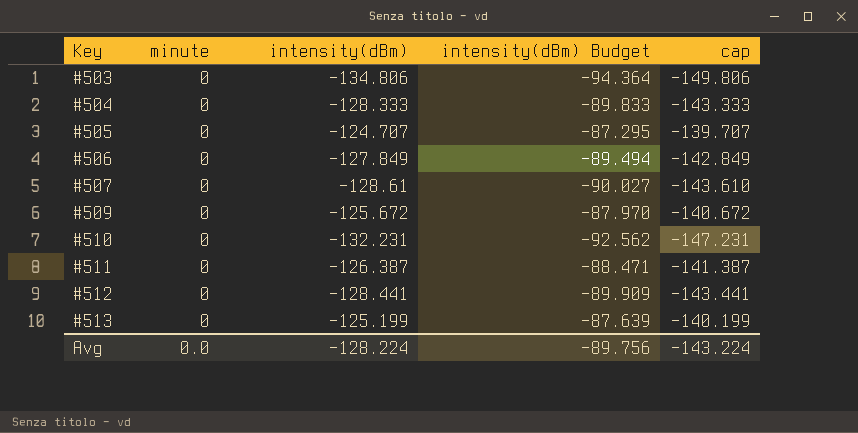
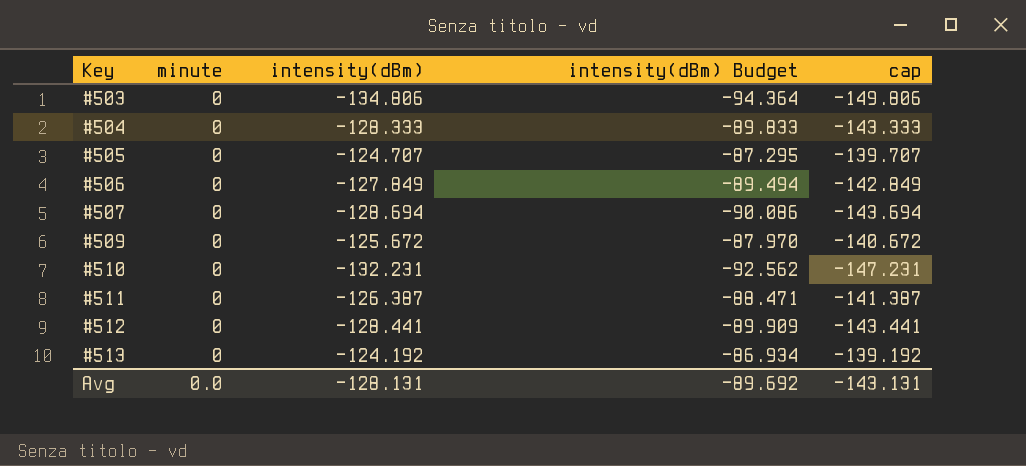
#507 | intensity(dBm): -128.61 -> -128.694
#507 | intensity(dBm) Budget: -90.027 -> -90.086
#507 | cap: -143.610 -> -143.694
#513 | intensity(dBm): -125.199 -> -124.192
#513 | intensity(dBm) Budget: -87.639 -> -86.934
#513 | cap: -140.199 -> -139.192
Avg | intensity(dBm): -128.224 -> -128.131
Avg | intensity(dBm) Budget: -89.756 -> -89.692
Avg | cap: -143.224 -> -143.131

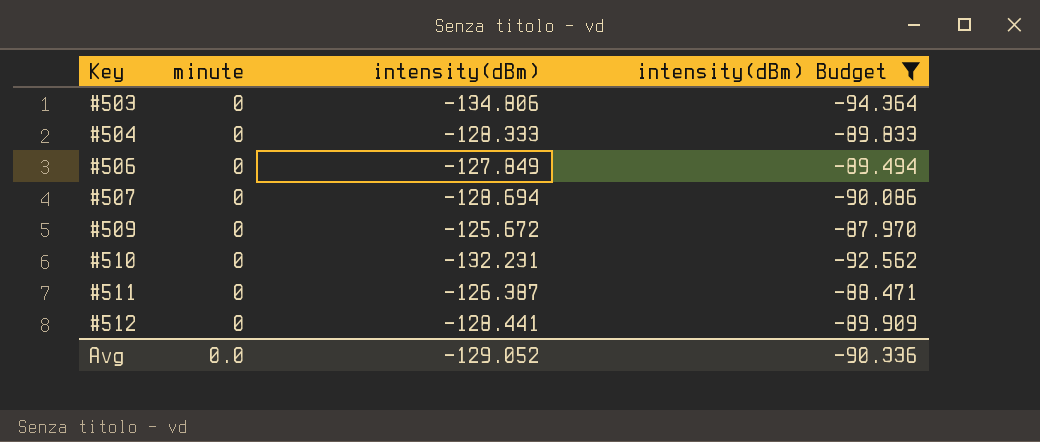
filter: none -> intensity(dBm) Budget <= -87.970
column cap | formula: [intensity(dBm)] - 15 -> none
Avg | intensity(dBm): -128.131 -> -129.052
Avg | intensity(dBm) Budget: -89.692 -> -90.336

